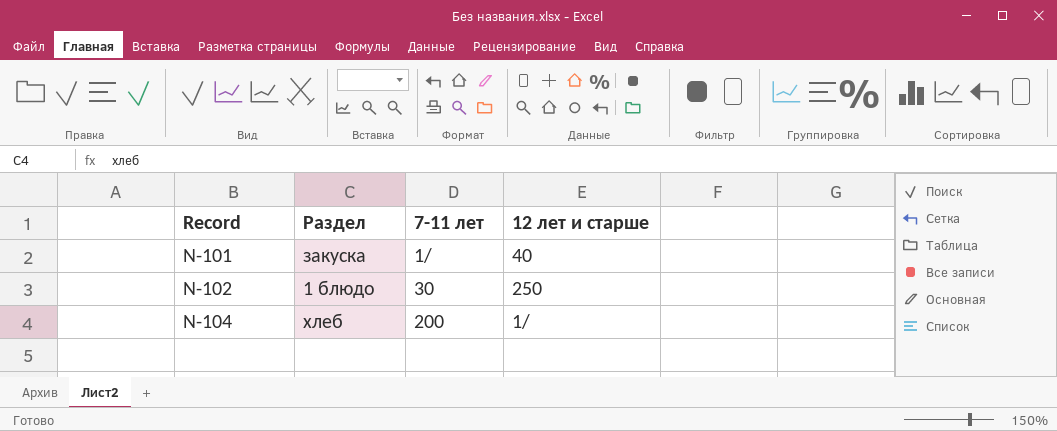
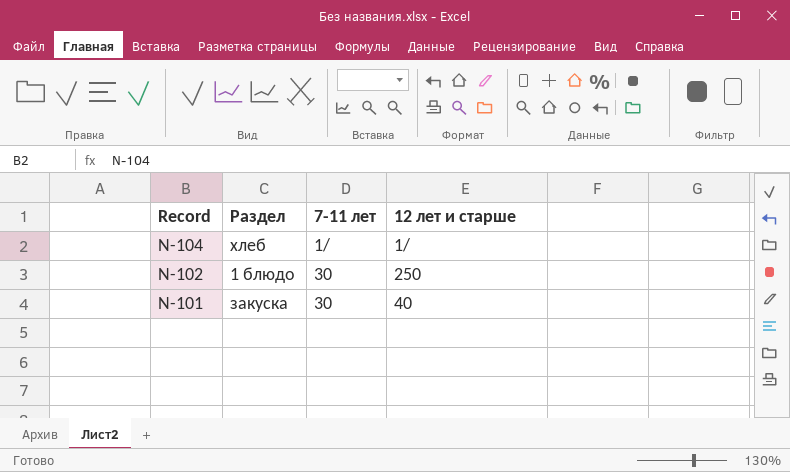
row order: Record ascending -> Record descending
N-104 | 7-11 лет: 200 -> 1/
N-101 | 7-11 лет: 1/ -> 30

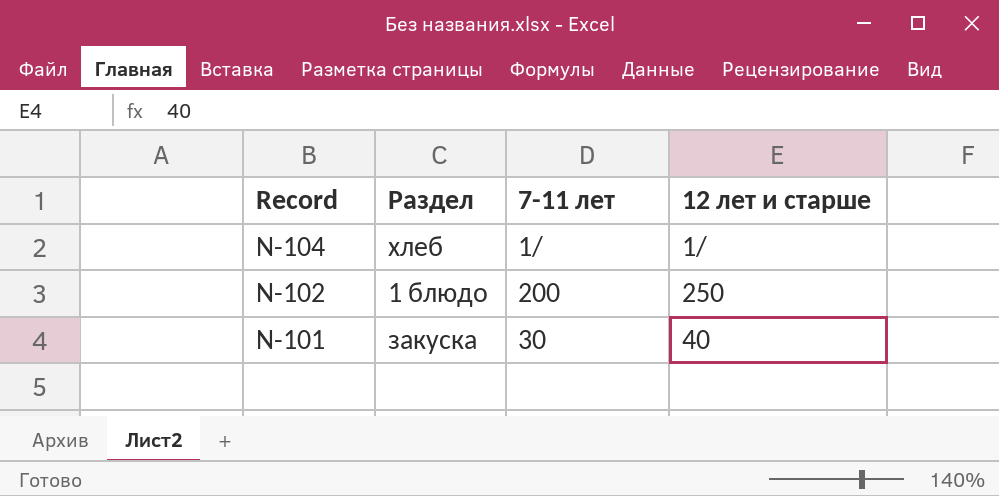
N-102 | 7-11 лет: 30 -> 200

